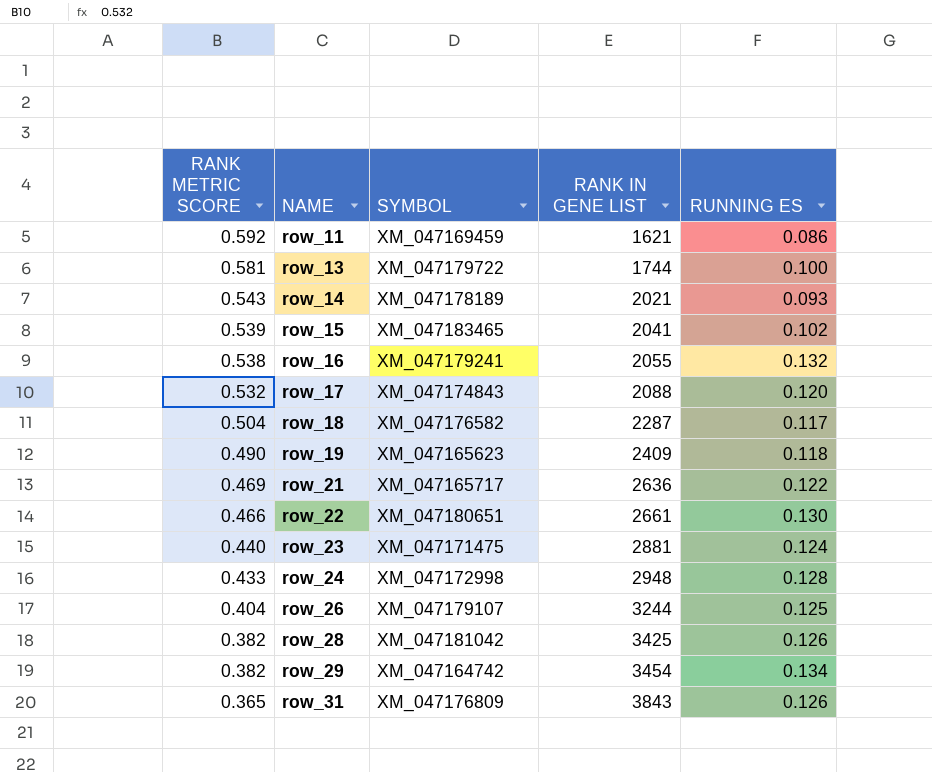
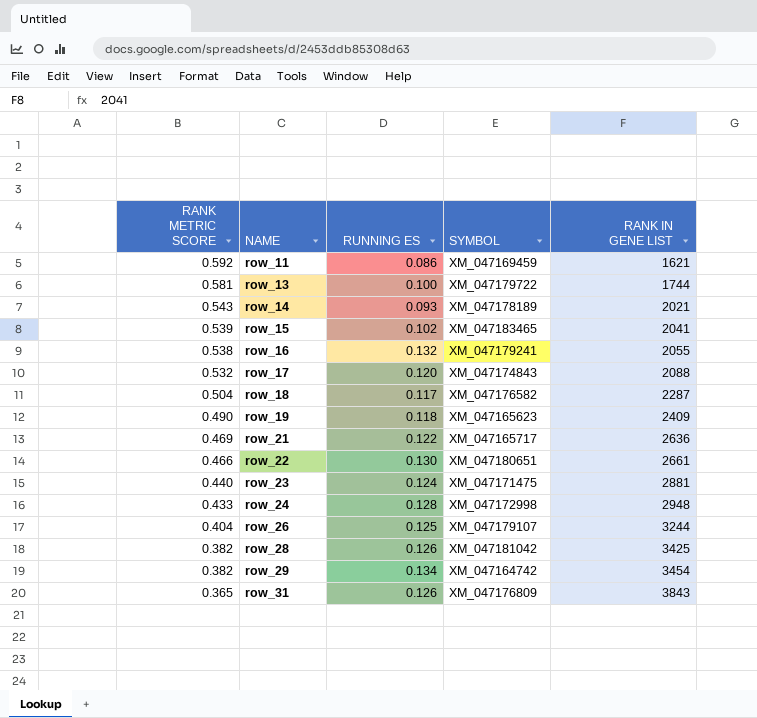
column RUNNING ES | position: 5 -> 3

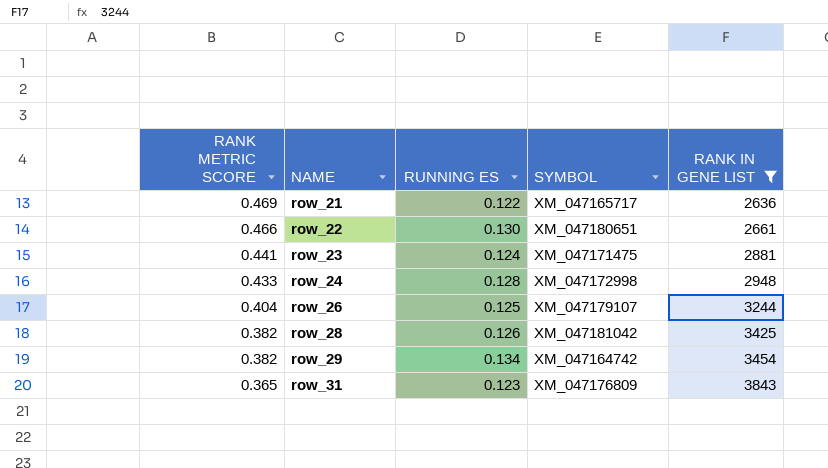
filter: none -> RANK IN GENE LIST >= 2636
row_23 | RANK METRIC SCORE: 0.440 -> 0.441
row_31 | RUNNING ES: 0.126 -> 0.123

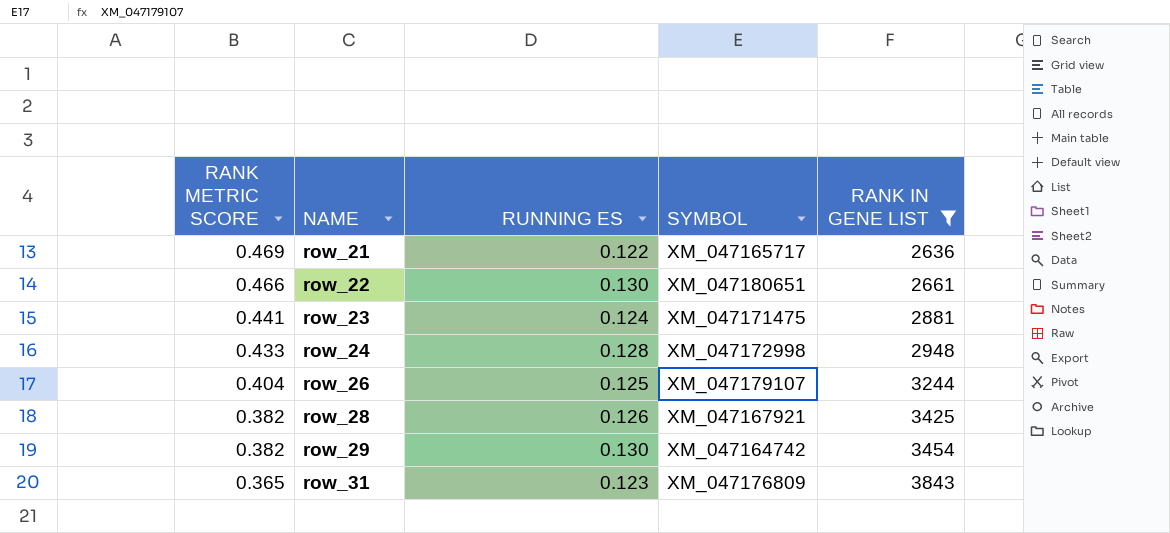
row_28 | SYMBOL: XM_047181042 -> XM_047167921
row_29 | RUNNING ES: 0.134 -> 0.130

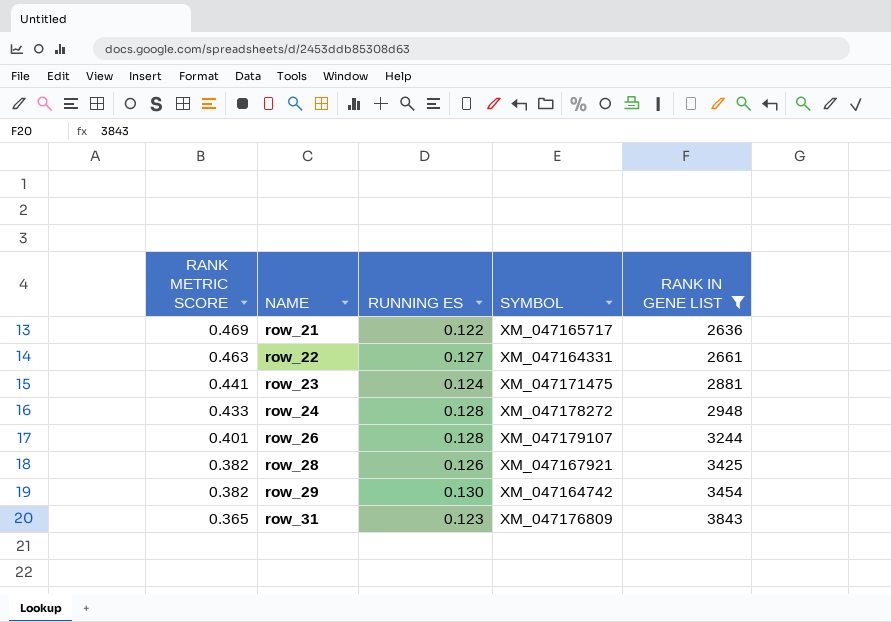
row_22 | RANK METRIC SCORE: 0.466 -> 0.463
row_22 | RUNNING ES: 0.130 -> 0.127
row_22 | SYMBOL: XM_047180651 -> XM_047164331
row_24 | SYMBOL: XM_047172998 -> XM_047178272
row_26 | RANK METRIC SCORE: 0.404 -> 0.401
row_26 | RUNNING ES: 0.125 -> 0.128

